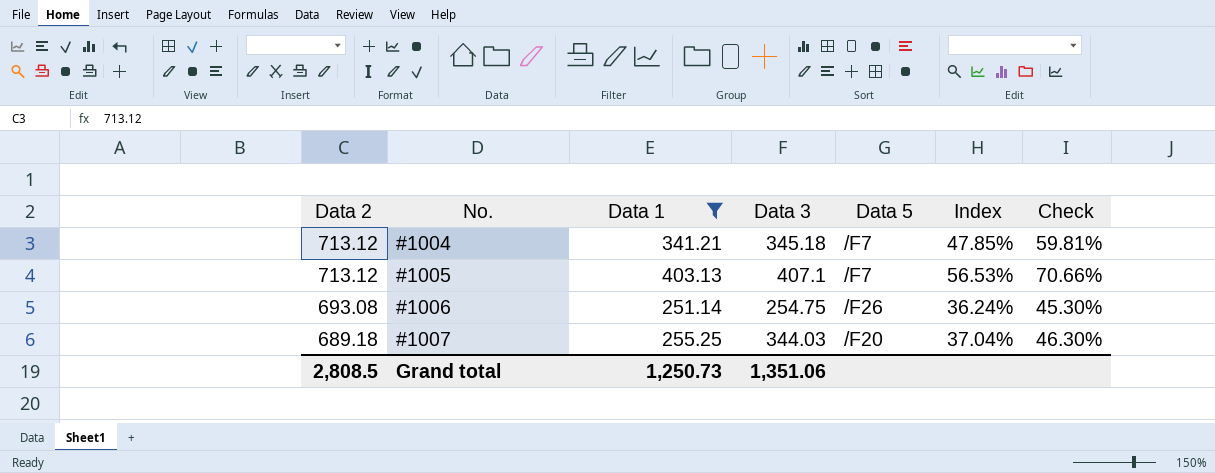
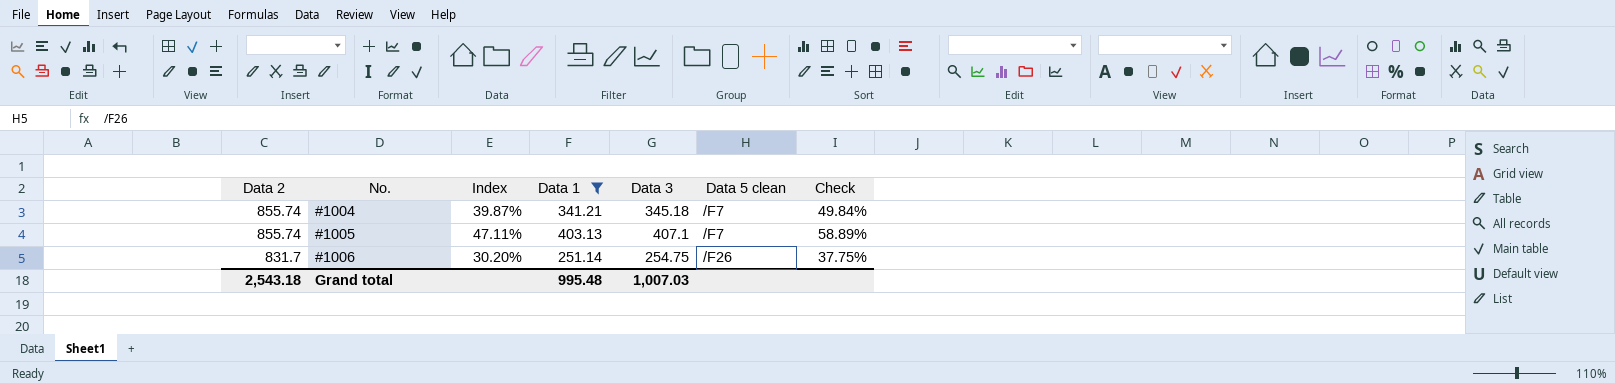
column Index | position: 6 -> 3
column name: Data 5 -> Data 5 clean
row #1007: 689.18 | 255.25 | 344.03 | /F20 | 37.04% | 46.30% -> none
#1004 | Data 2: 713.12 -> 855.74
#1004 | Index: 47.85% -> 39.87%
#1004 | Check: 59.81% -> 49.84%
#1005 | Data 2: 713.12 -> 855.74
#1005 | Index: 56.53% -> 47.11%
#1005 | Check: 70.66% -> 58.89%
#1006 | Data 2: 693.08 -> 831.7
#1006 | Index: 36.24% -> 30.20%
#1006 | Check: 45.30% -> 37.75%
Grand total | Data 2: 2,808.5 -> 2,543.18
Grand total | Data 1: 1,250.73 -> 995.48
Grand total | Data 3: 1,351.06 -> 1,007.03

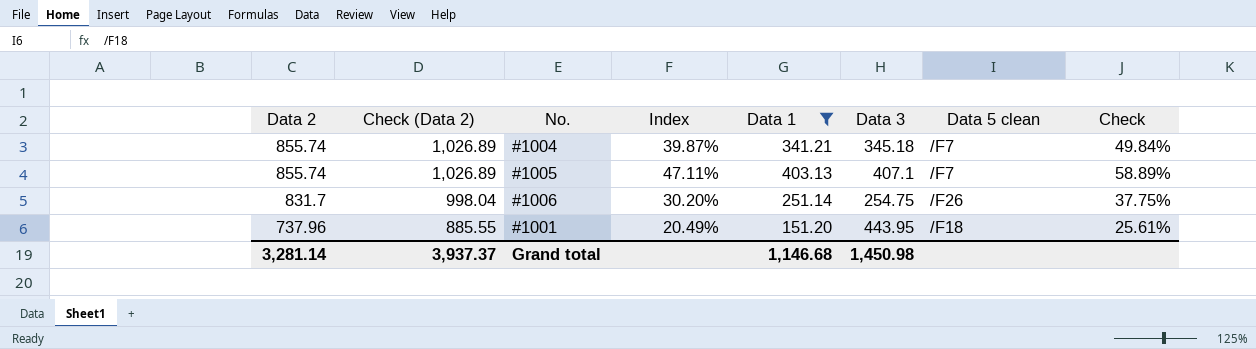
column Check (Data 2) | formula: none -> [Data 2] * 1.2
row #1001: none -> 737.96 | 885.55 | 20.49% | 151.20 | 443.95 | /F18 | 25.61%
Grand total | Data 2: 2,543.18 -> 3,281.14
Grand total | Data 1: 995.48 -> 1,146.68
Grand total | Data 3: 1,007.03 -> 1,450.98

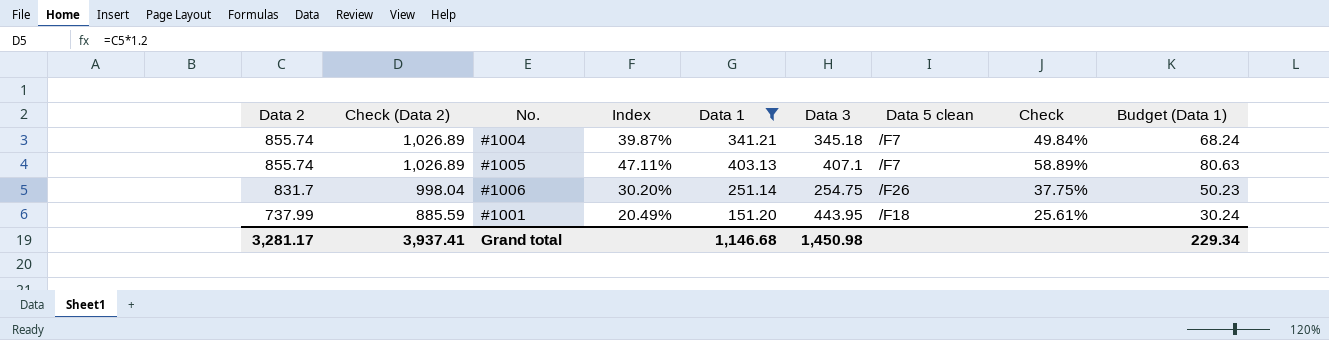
column Budget (Data 1) | formula: none -> [Data 1] * 0.2
#1001 | Data 2: 737.96 -> 737.99
#1001 | Check (Data 2): 885.55 -> 885.59
Grand total | Data 2: 3,281.14 -> 3,281.17
Grand total | Check (Data 2): 3,937.37 -> 3,937.41

